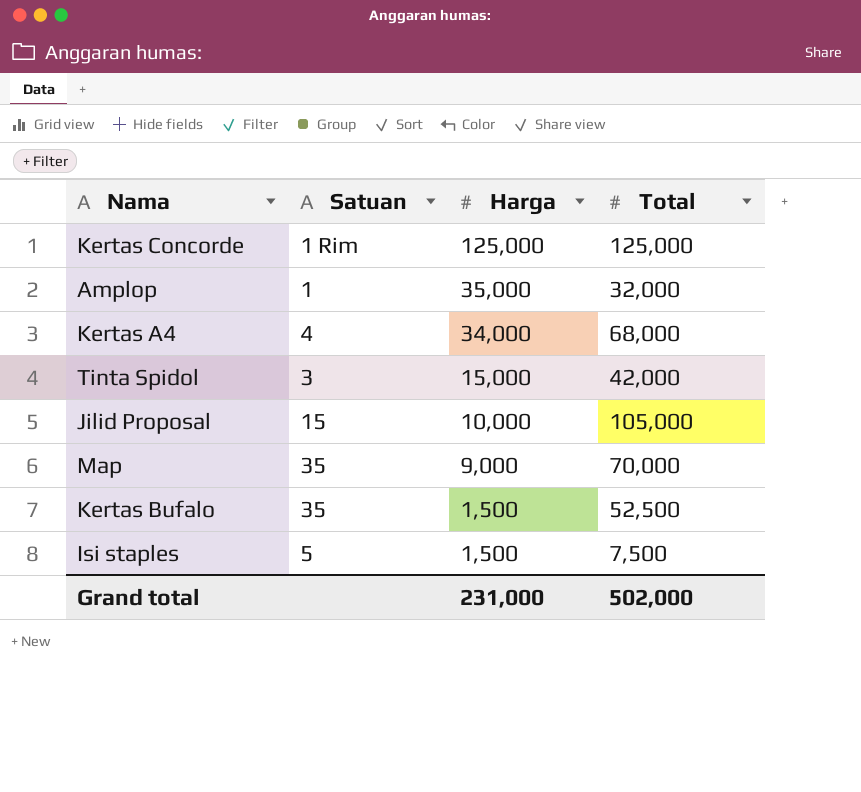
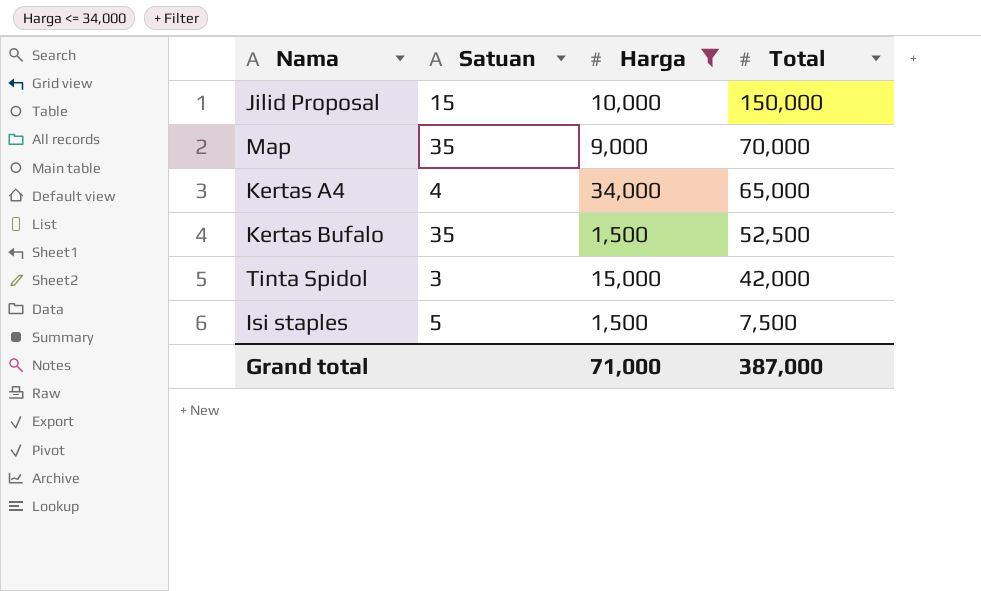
filter: none -> Harga <= 34,000
row order: Harga descending -> Total descending
Jilid Proposal | Total: 105,000 -> 150,000
Kertas A4 | Total: 68,000 -> 65,000
Grand total | Harga: 231,000 -> 71,000
Grand total | Total: 502,000 -> 387,000

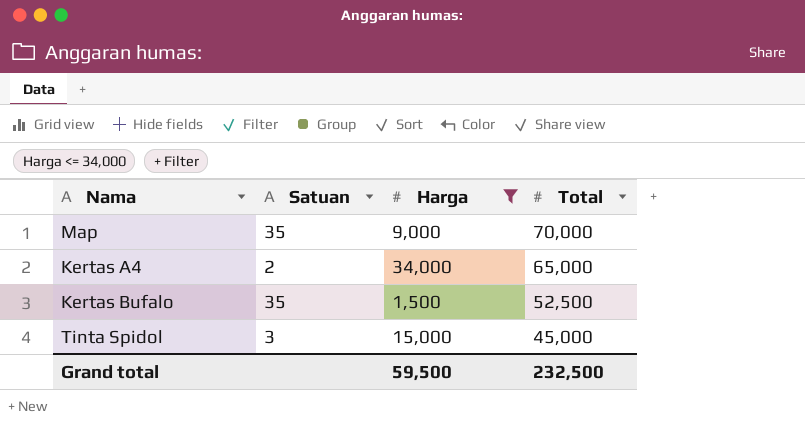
row Jilid Proposal: 15 | 10,000 | 150,000 -> none
row Isi staples: 5 | 1,500 | 7,500 -> none
Kertas A4 | Satuan: 4 -> 2
Tinta Spidol | Total: 42,000 -> 45,000
Grand total | Harga: 71,000 -> 59,500
Grand total | Total: 387,000 -> 232,500

